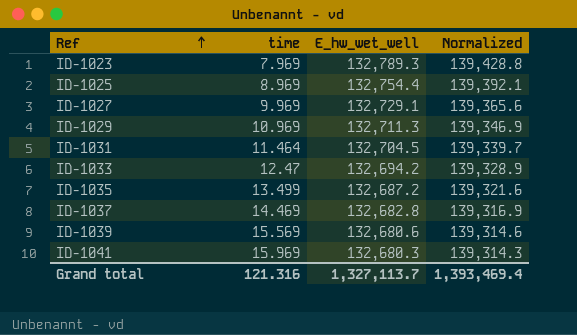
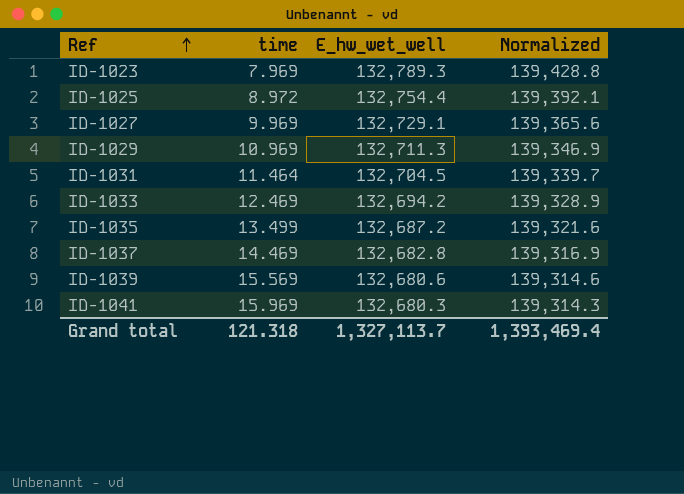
ID-1025 | time: 8.969 -> 8.972
ID-1033 | time: 12.47 -> 12.469
Grand total | time: 121.316 -> 121.318

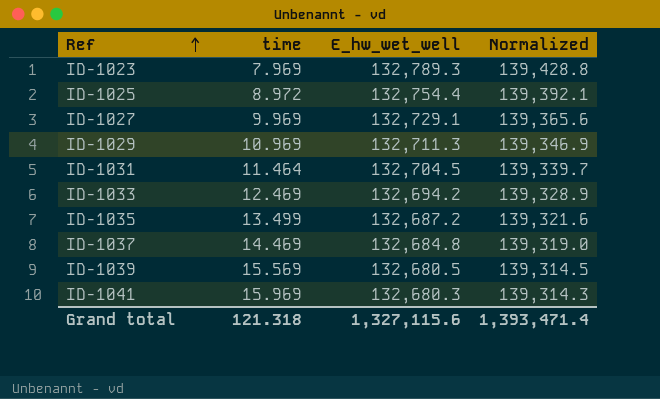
ID-1037 | E_hw_wet_well: 132,682.8 -> 132,684.8
ID-1037 | Normalized: 139,316.9 -> 139,319.0
ID-1039 | E_hw_wet_well: 132,680.6 -> 132,680.5
ID-1039 | Normalized: 139,314.6 -> 139,314.5
Grand total | E_hw_wet_well: 1,327,113.7 -> 1,327,115.6
Grand total | Normalized: 1,393,469.4 -> 1,393,471.4

